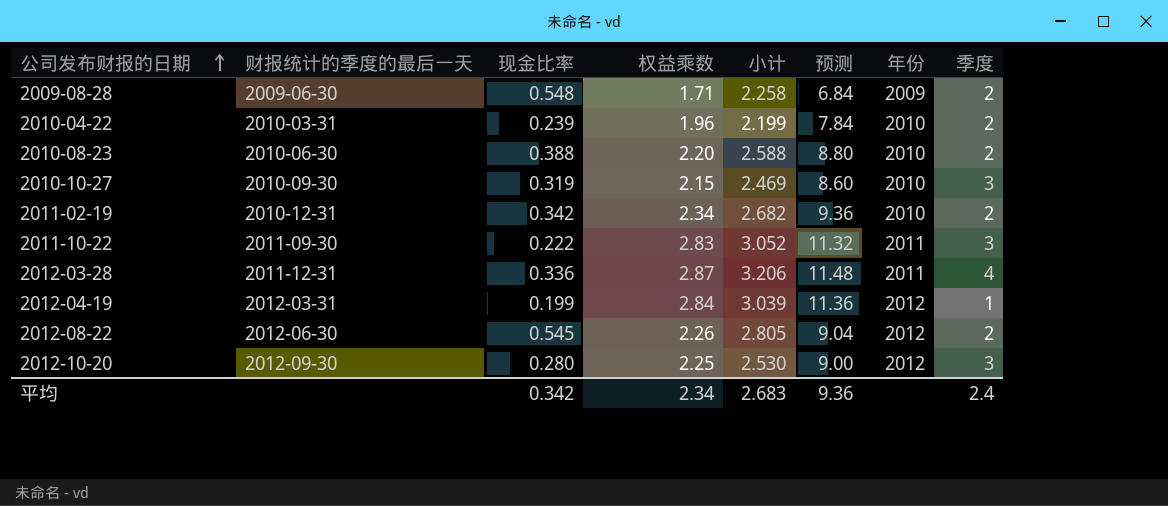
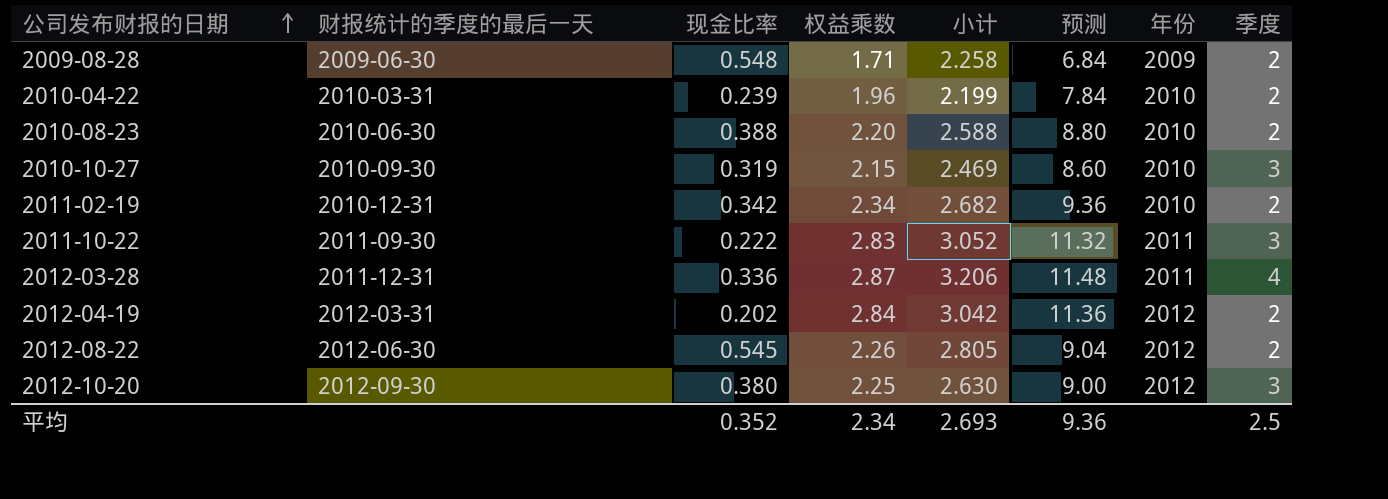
2012-04-19 | 现金比率: 0.199 -> 0.202
2012-04-19 | 小计: 3.039 -> 3.042
2012-04-19 | 季度: 1 -> 2
2012-10-20 | 现金比率: 0.280 -> 0.380
2012-10-20 | 小计: 2.530 -> 2.630
平均 | 现金比率: 0.342 -> 0.352
平均 | 小计: 2.683 -> 2.693
平均 | 季度: 2.4 -> 2.5

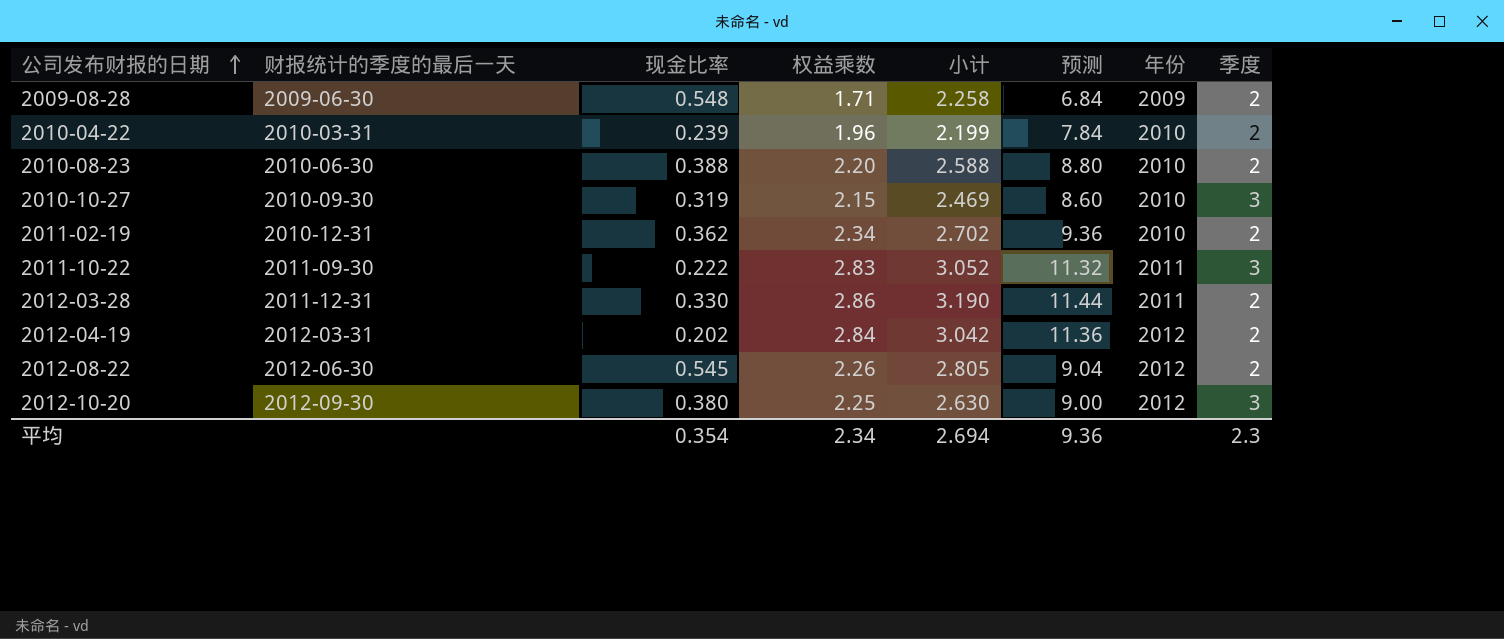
2011-02-19 | 现金比率: 0.342 -> 0.362
2011-02-19 | 小计: 2.682 -> 2.702
2012-03-28 | 现金比率: 0.336 -> 0.330
2012-03-28 | 权益乘数: 2.87 -> 2.86
2012-03-28 | 小计: 3.206 -> 3.190
2012-03-28 | 预测: 11.48 -> 11.44
2012-03-28 | 季度: 4 -> 2
平均 | 现金比率: 0.352 -> 0.354
平均 | 小计: 2.693 -> 2.694
平均 | 季度: 2.5 -> 2.3

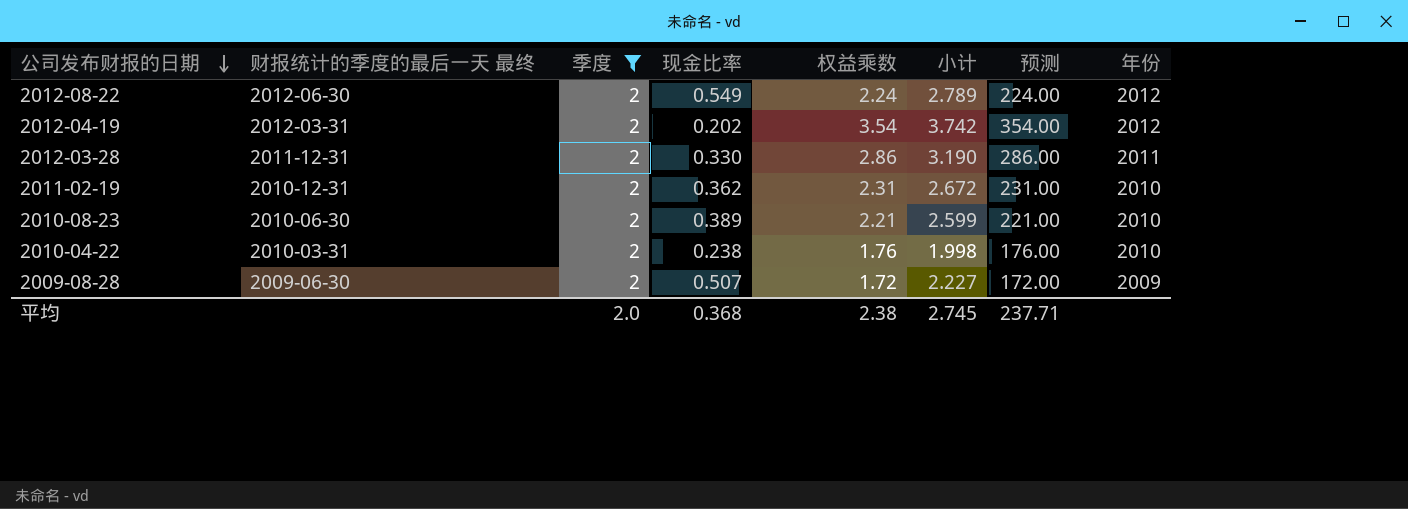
filter: none -> 季度 = 2
row order: 公司发布财报的日期 ascending -> 公司发布财报的日期 descending
column name: 财报统计的季度的最后一天 -> 财报统计的季度的最后一天 最终
column 季度 | position: 8 -> 3
column 预测 | formula: [权益乘数] * 4 -> [权益乘数] * 100
2012-08-22 | 现金比率: 0.545 -> 0.549
2012-08-22 | 权益乘数: 2.26 -> 2.24
2012-08-22 | 小计: 2.805 -> 2.789
2012-04-19 | 权益乘数: 2.84 -> 3.54
2012-04-19 | 小计: 3.042 -> 3.742
2011-02-19 | 权益乘数: 2.34 -> 2.31
2011-02-19 | 小计: 2.702 -> 2.672
2010-08-23 | 现金比率: 0.388 -> 0.389
2010-08-23 | 权益乘数: 2.20 -> 2.21
2010-08-23 | 小计: 2.588 -> 2.599
2010-04-22 | 现金比率: 0.239 -> 0.238
2010-04-22 | 权益乘数: 1.96 -> 1.76
2010-04-22 | 小计: 2.199 -> 1.998
2009-08-28 | 现金比率: 0.548 -> 0.507
2009-08-28 | 权益乘数: 1.71 -> 1.72
2009-08-28 | 小计: 2.258 -> 2.227
平均 | 季度: 2.3 -> 2.0
平均 | 现金比率: 0.354 -> 0.368
平均 | 权益乘数: 2.34 -> 2.38
平均 | 小计: 2.694 -> 2.745
平均 | 预测: 9.36 -> 237.71

